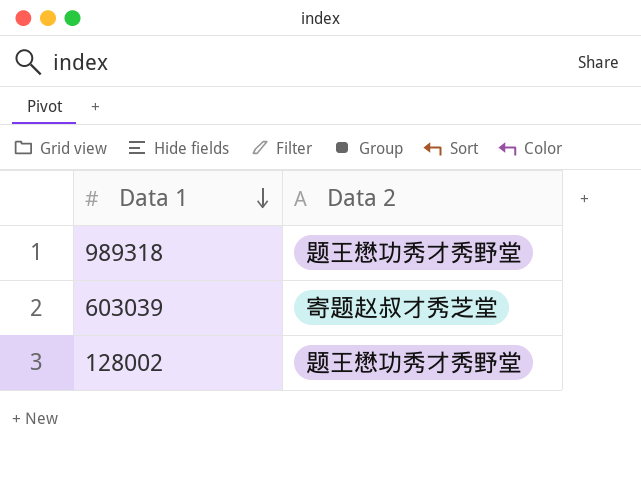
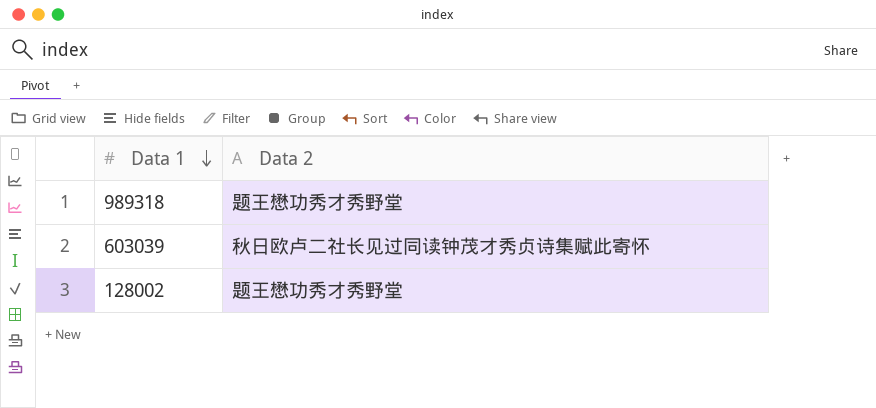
603039 | Data 2: 寄题赵叔才秀芝堂 -> 秋日欧卢二社长见过同读钟茂才秀贞诗集赋此寄怀

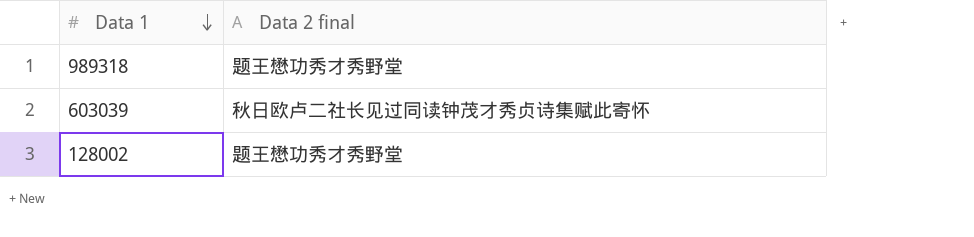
column name: Data 2 -> Data 2 final

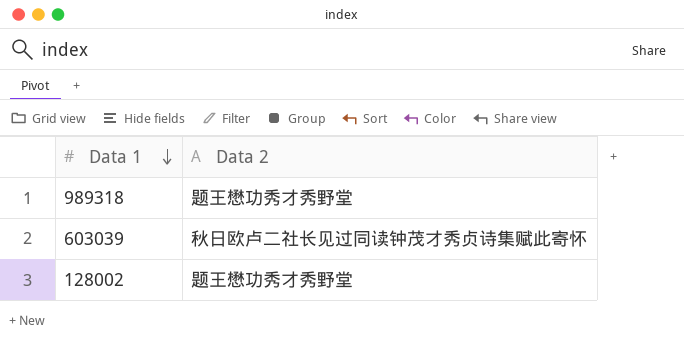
column name: Data 2 final -> Data 2

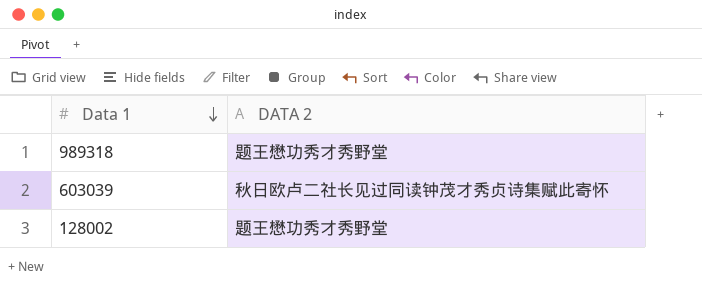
column name: Data 2 -> DATA 2

